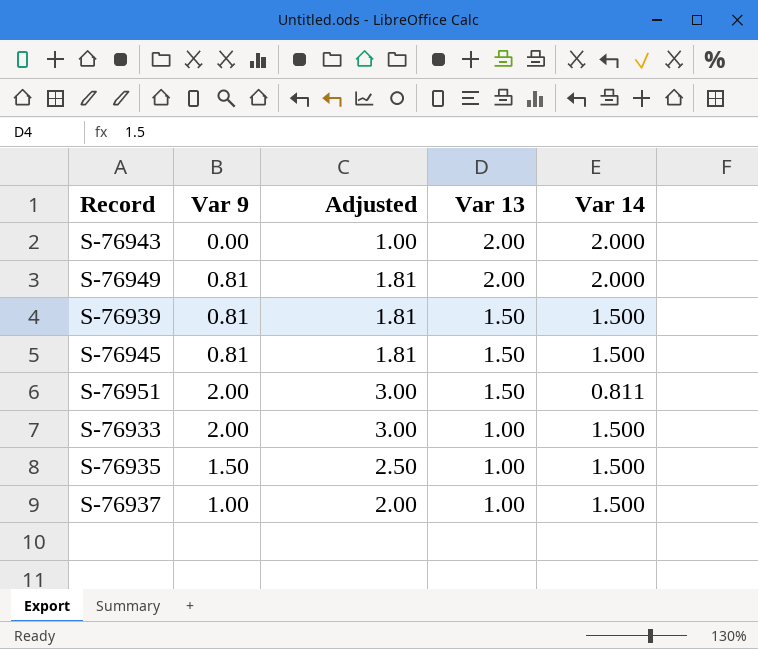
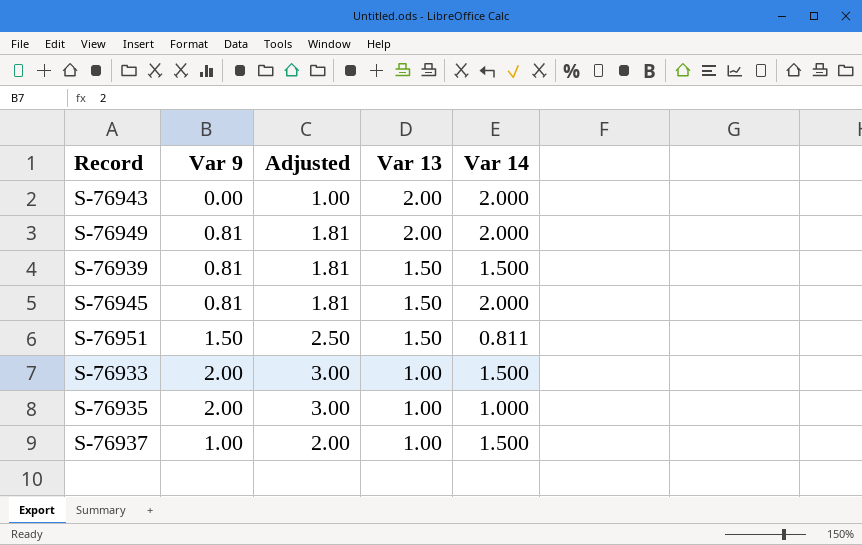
S-76945 | Var 14: 1.500 -> 2.000
S-76951 | Var 9: 2.00 -> 1.50
S-76951 | Adjusted: 3.00 -> 2.50
S-76935 | Var 9: 1.50 -> 2.00
S-76935 | Adjusted: 2.50 -> 3.00
S-76935 | Var 14: 1.500 -> 1.000

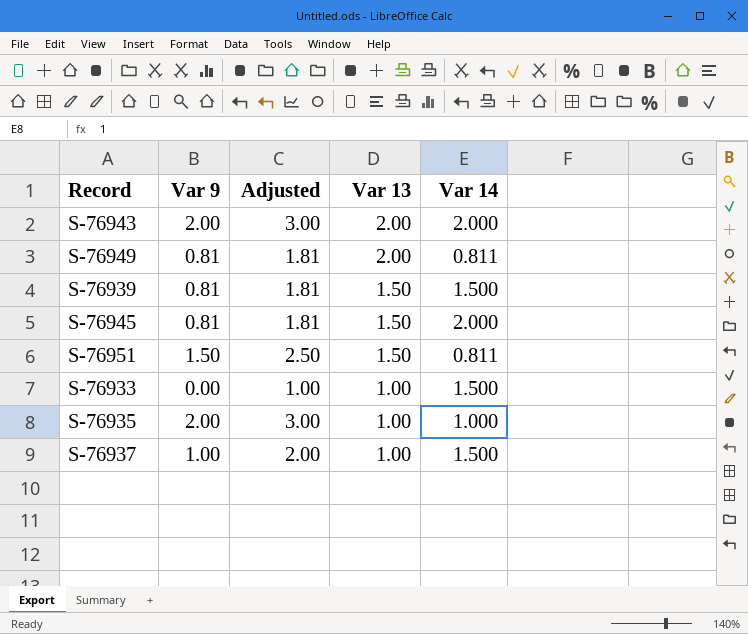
S-76943 | Var 9: 0.00 -> 2.00
S-76943 | Adjusted: 1.00 -> 3.00
S-76949 | Var 14: 2.000 -> 0.811
S-76933 | Var 9: 2.00 -> 0.00
S-76933 | Adjusted: 3.00 -> 1.00

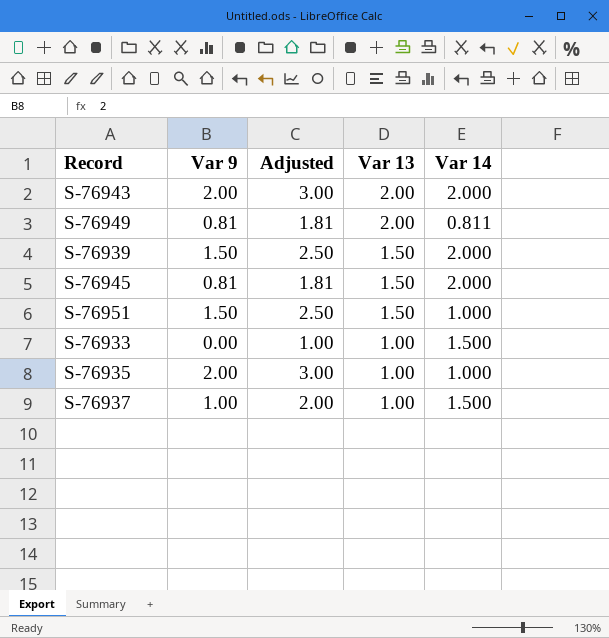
S-76939 | Var 9: 0.81 -> 1.50
S-76939 | Adjusted: 1.81 -> 2.50
S-76939 | Var 14: 1.500 -> 2.000
S-76951 | Var 14: 0.811 -> 1.000

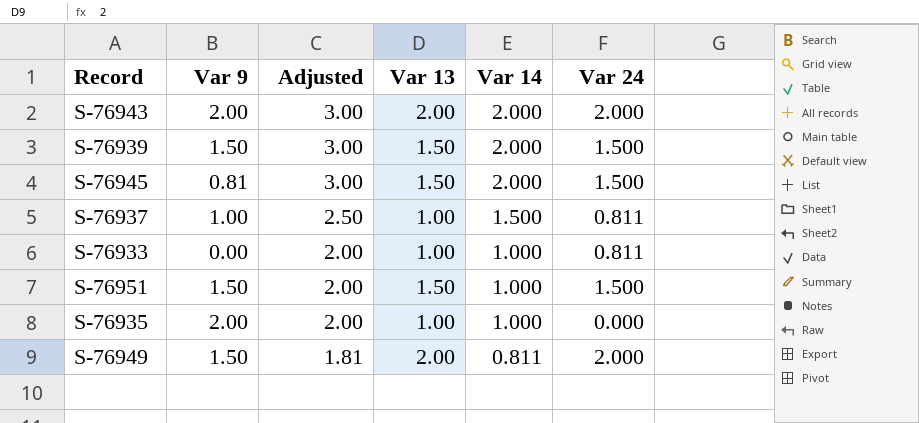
row order: Var 13 descending -> Adjusted descending
column Adjusted | formula: [Var 9] + 1 -> [Var 14] + 1
column Var 24 | position: none -> 6
S-76933 | Var 14: 1.500 -> 1.000
S-76949 | Var 9: 0.81 -> 1.50

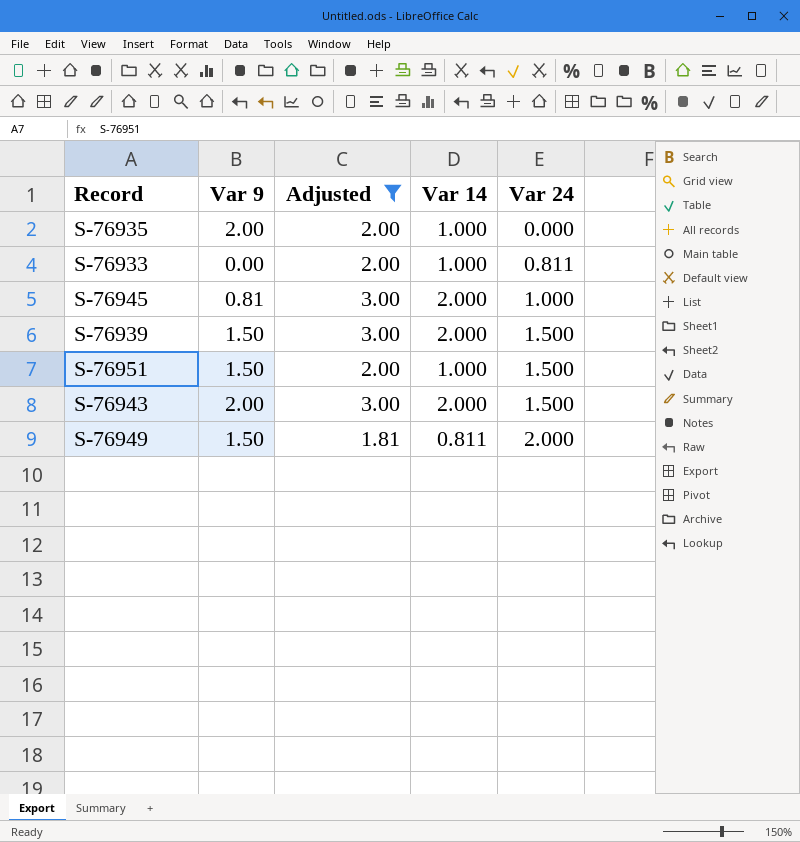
filter: none -> Adjusted != 2.50
row order: Adjusted descending -> Var 24 ascending
column Var 13 | position: 4 -> none
S-76945 | Var 24: 1.500 -> 1.000
S-76943 | Var 24: 2.000 -> 1.500

